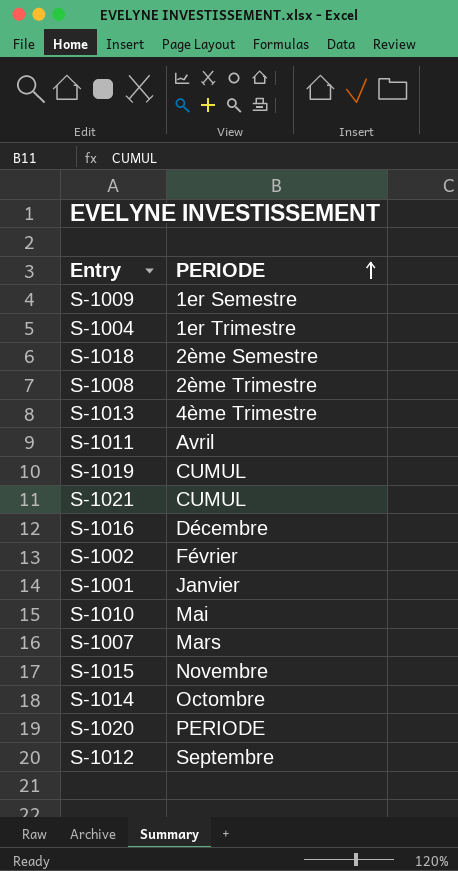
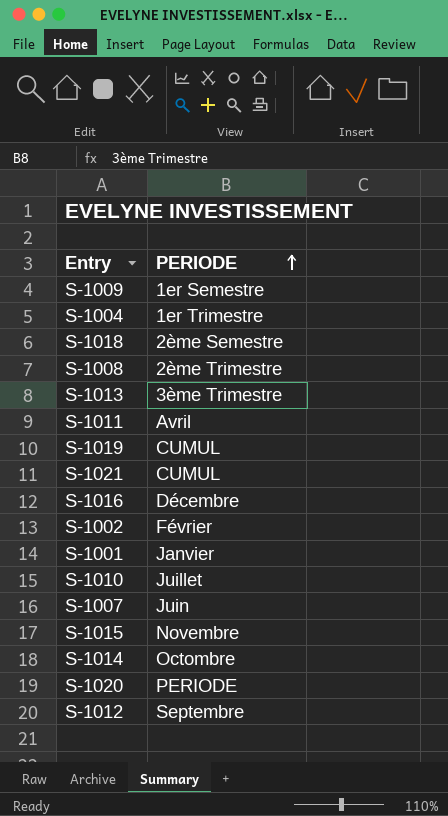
S-1013 | PERIODE: 4ème Trimestre -> 3ème Trimestre
S-1010 | PERIODE: Mai -> Juillet
S-1007 | PERIODE: Mars -> Juin

